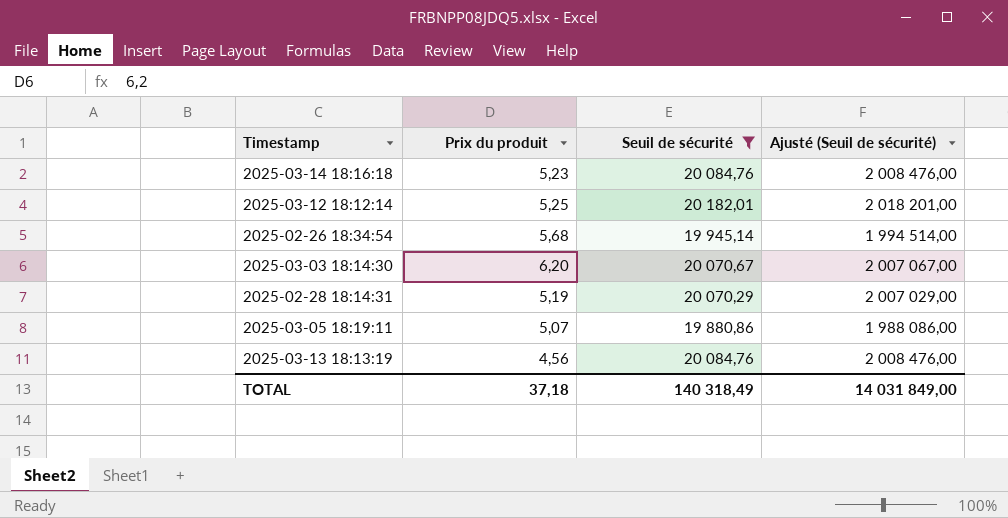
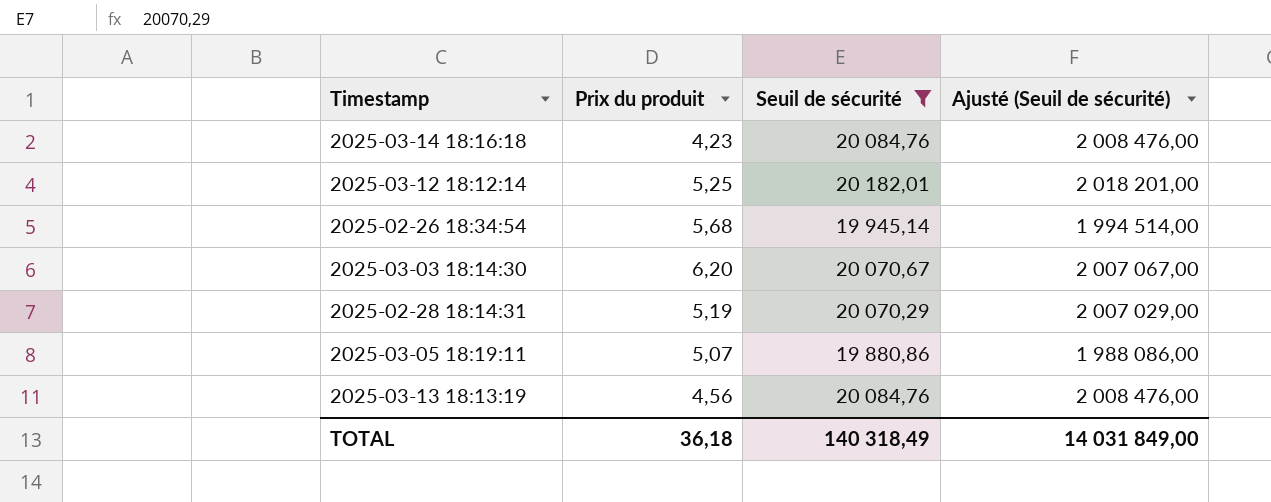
2025-03-14 18:16:18 | Prix du produit: 5,23 -> 4,23
TOTAL | Prix du produit: 37,18 -> 36,18

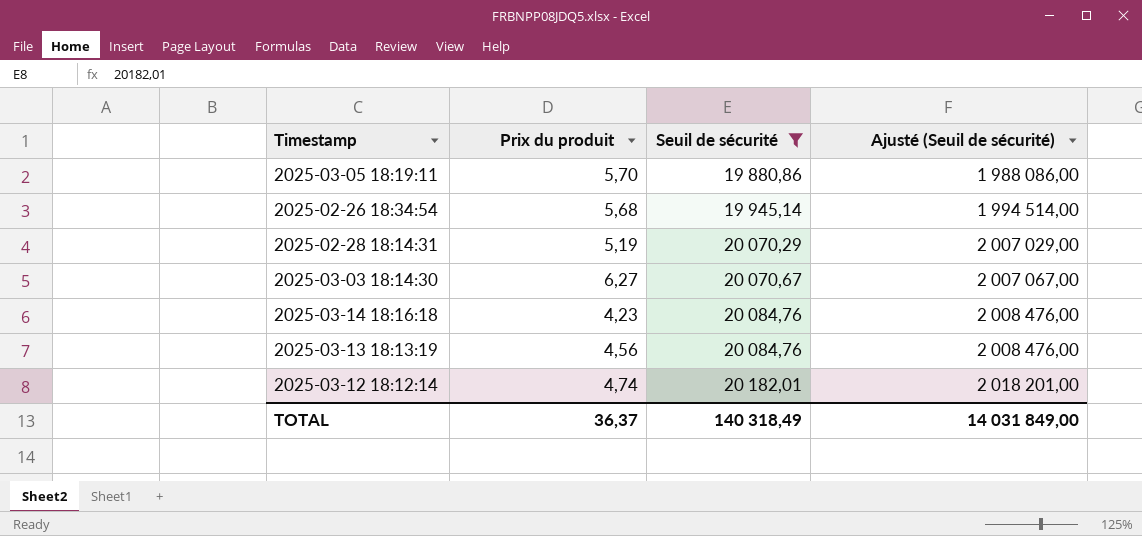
row order: none -> Seuil de sécurité ascending
2025-03-05 18:19:11 | Prix du produit: 5,07 -> 5,70
2025-03-03 18:14:30 | Prix du produit: 6,20 -> 6,27
2025-03-12 18:12:14 | Prix du produit: 5,25 -> 4,74
TOTAL | Prix du produit: 36,18 -> 36,37

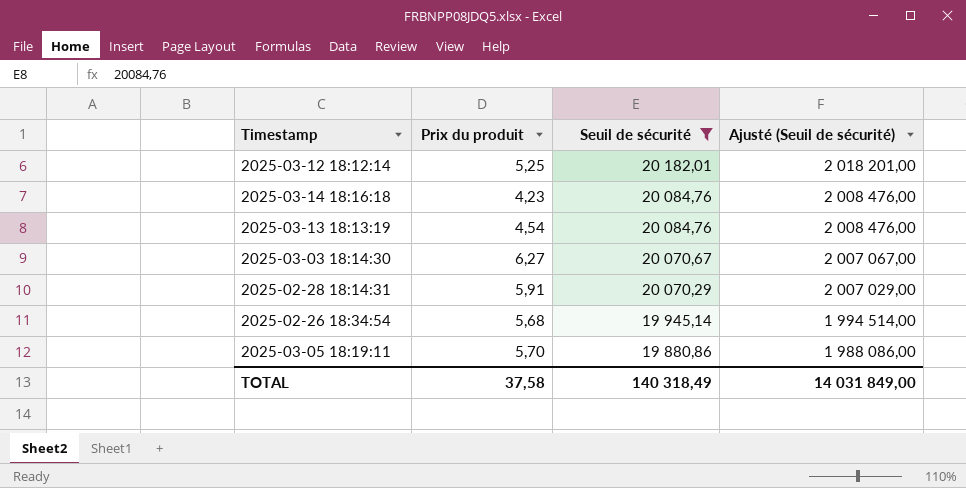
row order: Seuil de sécurité ascending -> Seuil de sécurité descending
2025-03-12 18:12:14 | Prix du produit: 4,74 -> 5,25
2025-03-13 18:13:19 | Prix du produit: 4,56 -> 4,54
2025-02-28 18:14:31 | Prix du produit: 5,19 -> 5,91
TOTAL | Prix du produit: 36,37 -> 37,58

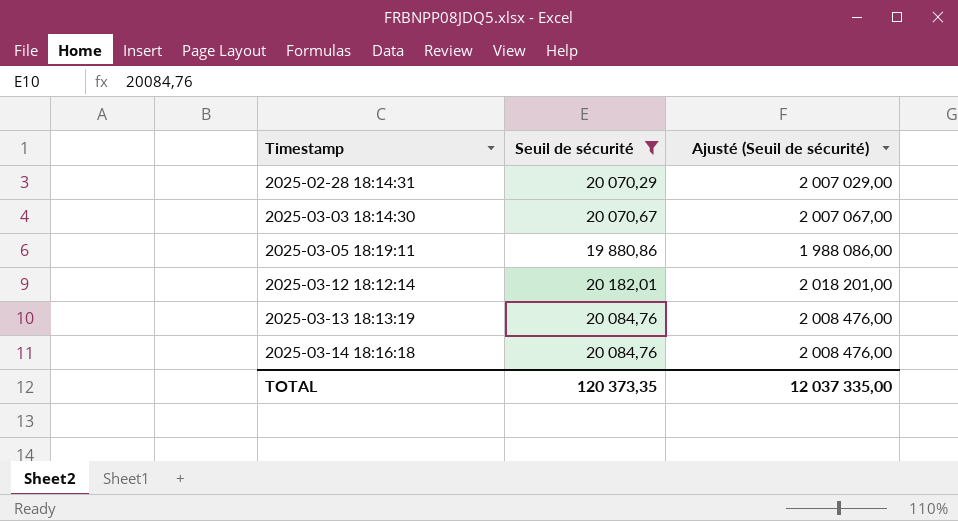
row order: Seuil de sécurité descending -> Timestamp ascending
column Prix du produit | position: 2 -> none
row 2025-02-26 18:34:54: 5,68 | 19 945,14 | 1 994 514,00 -> none
TOTAL | Seuil de sécurité: 140 318,49 -> 120 373,35
TOTAL | Ajusté (Seuil de sécurité): 14 031 849,00 -> 12 037 335,00

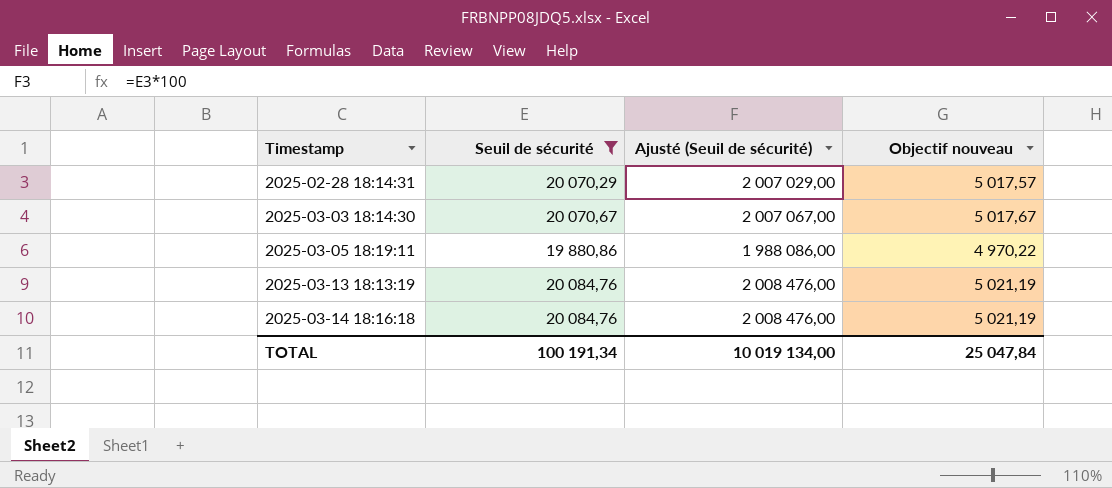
column Objectif nouveau | formula: none -> [Seuil de sécurité] * 0,25
row 2025-03-12 18:12:14: 20 182,01 | 2 018 201,00 -> none
TOTAL | Seuil de sécurité: 120 373,35 -> 100 191,34
TOTAL | Ajusté (Seuil de sécurité): 12 037 335,00 -> 10 019 134,00

